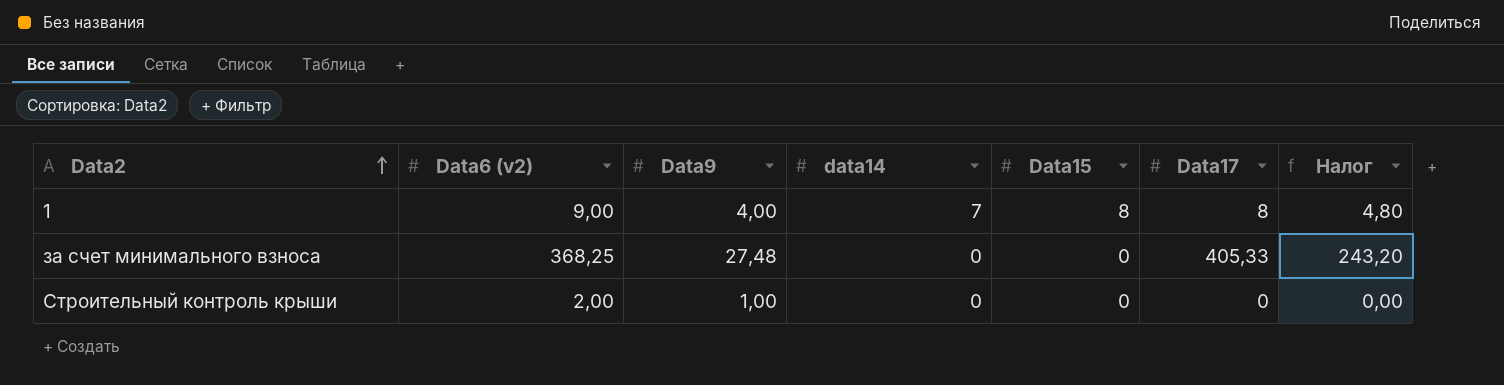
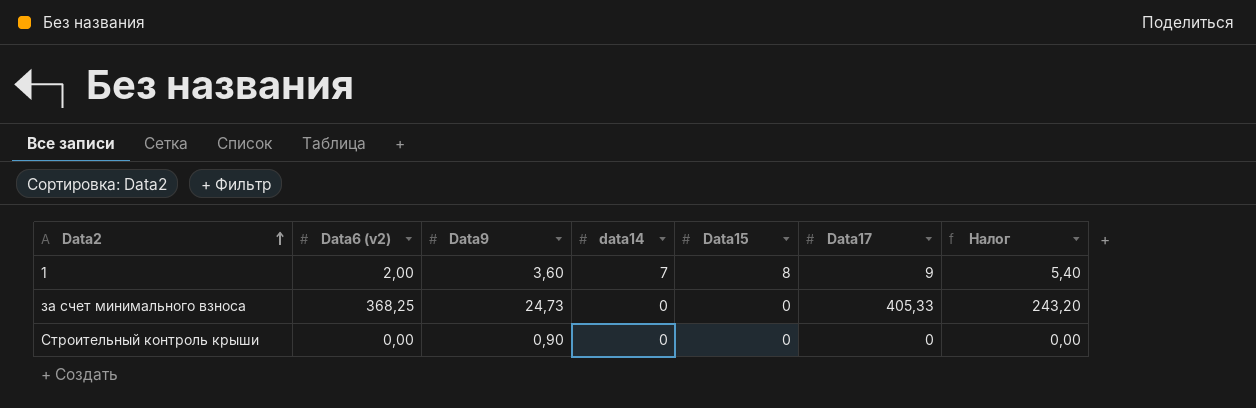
1 | Data6 (v2): 9,00 -> 2,00
1 | Data9: 4,00 -> 3,60
1 | Data17: 8 -> 9
1 | Налог: 4,80 -> 5,40
за счет минимального взноса | Data9: 27,48 -> 24,73
Строительный контроль крыши | Data6 (v2): 2,00 -> 0,00
Строительный контроль крыши | Data9: 1,00 -> 0,90

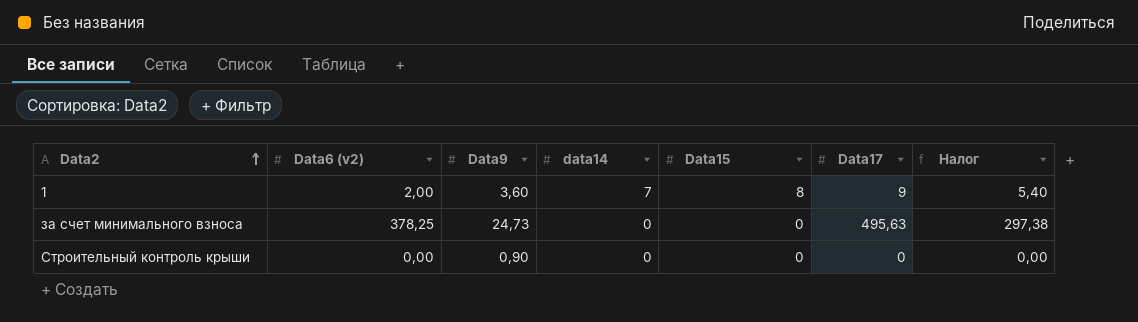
за счет минимального взноса | Data6 (v2): 368,25 -> 378,25
за счет минимального взноса | Data17: 405,33 -> 495,63
за счет минимального взноса | Налог: 243,20 -> 297,38

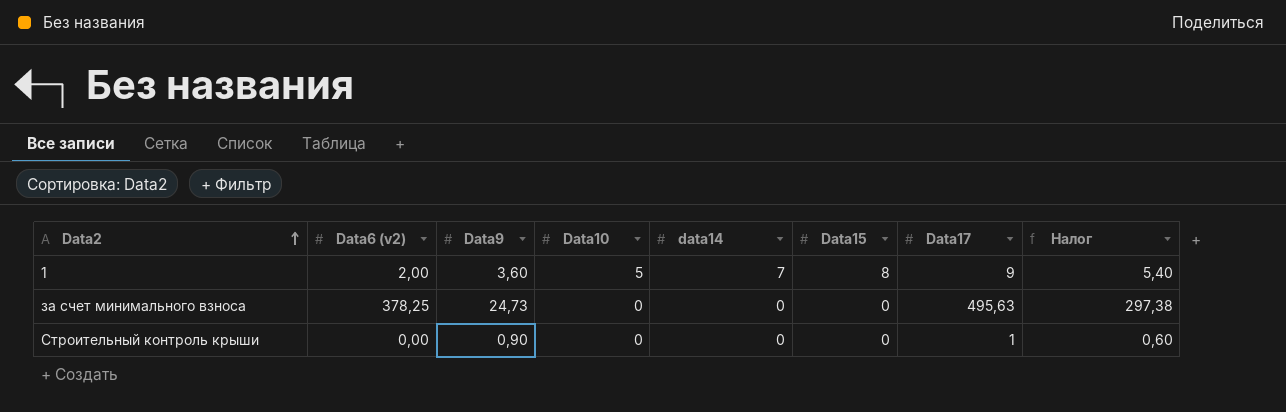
column Data10 | position: none -> 4
Строительный контроль крыши | Data17: 0 -> 1
Строительный контроль крыши | Налог: 0,00 -> 0,60

